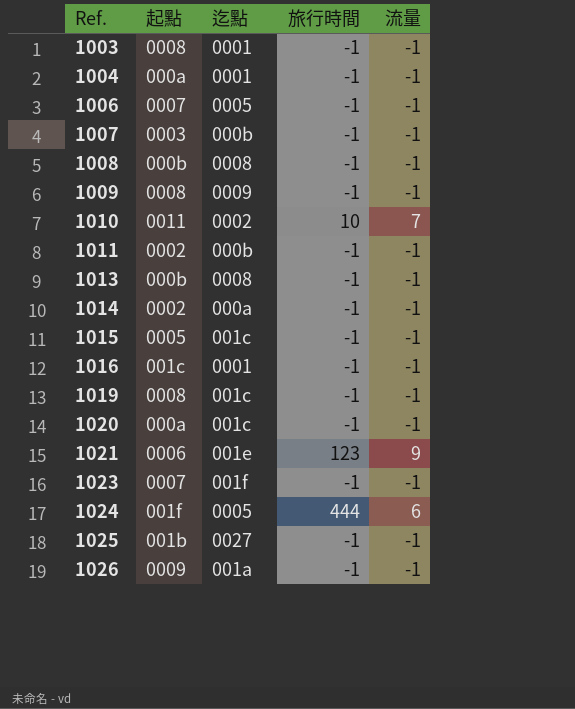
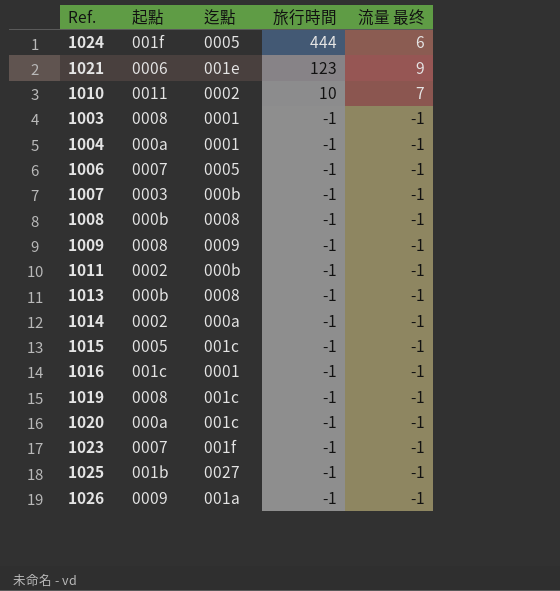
row order: Ref. ascending -> 旅行時間 descending
column name: 流量 -> 流量 最终

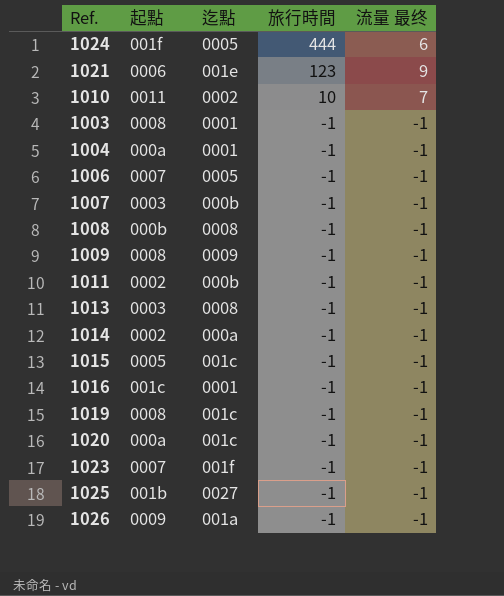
1013 | 起點: 000b -> 0003

